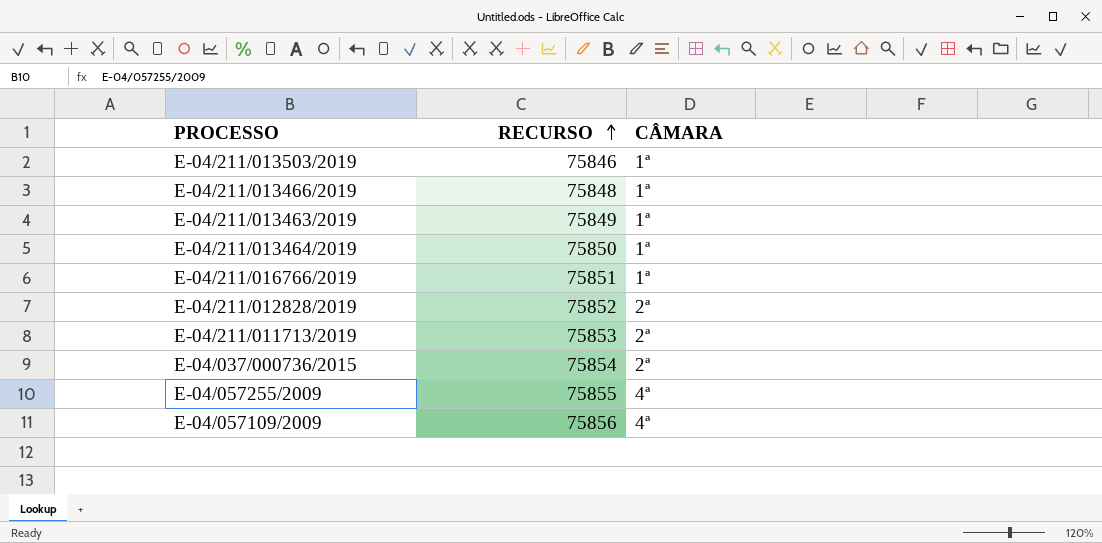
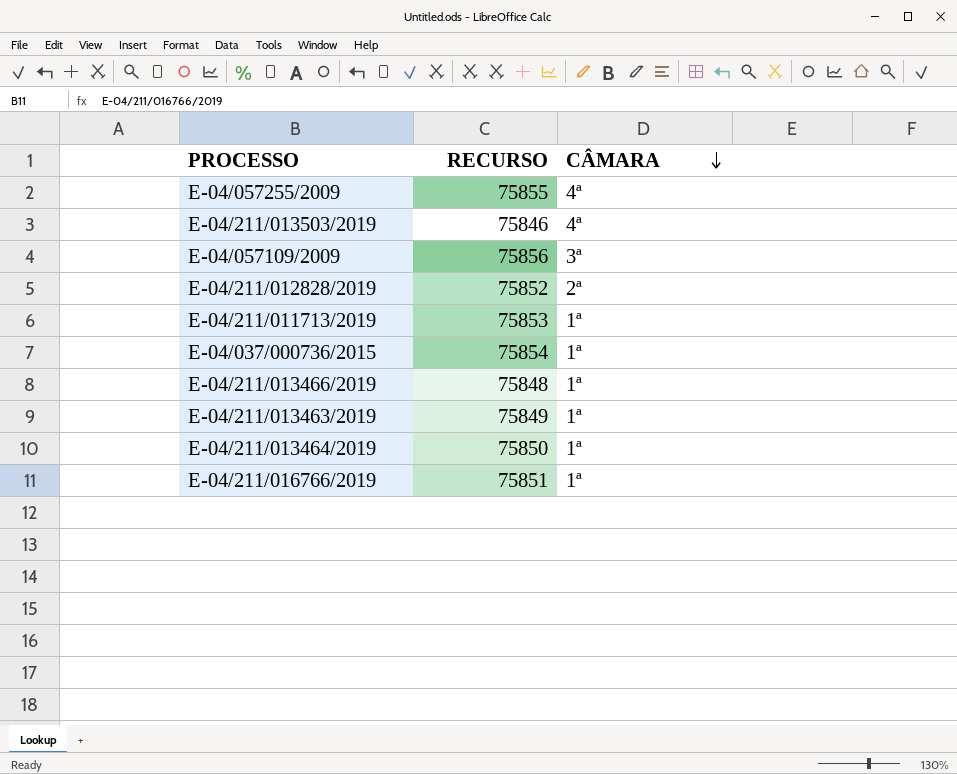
row order: RECURSO ascending -> CÂMARA descending
E-04/211/013503/2019 | CÂMARA: 1ª -> 4ª
E-04/057109/2009 | CÂMARA: 4ª -> 3ª
E-04/211/011713/2019 | CÂMARA: 2ª -> 1ª
E-04/037/000736/2015 | CÂMARA: 2ª -> 1ª

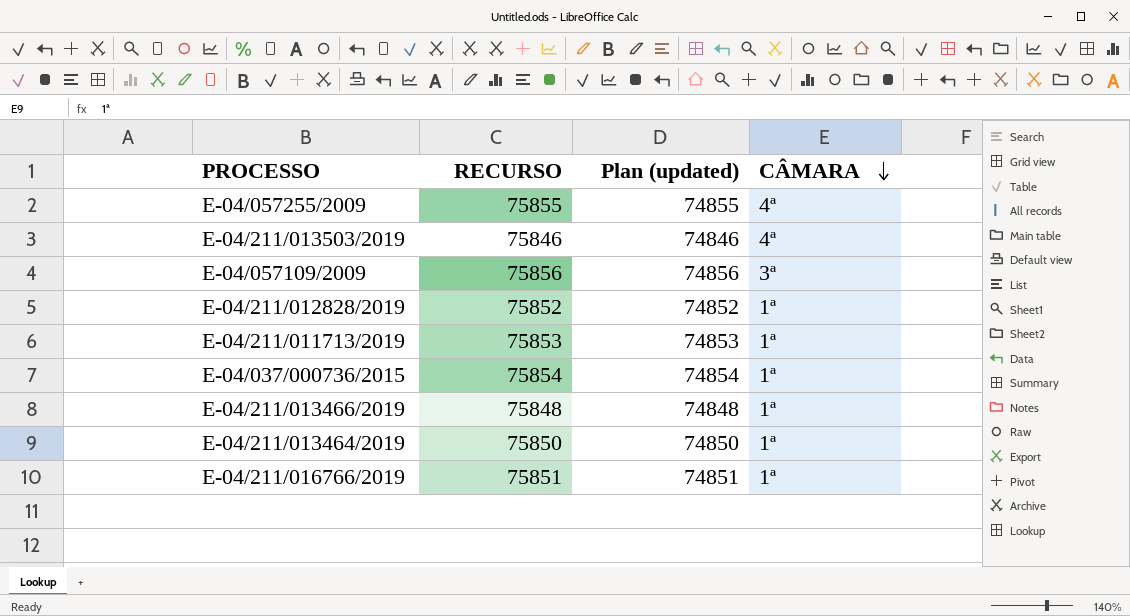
column Plan (updated) | formula: none -> [RECURSO] - 1000
row E-04/211/013463/2019: 75849 | 1ª -> none
E-04/211/012828/2019 | CÂMARA: 2ª -> 1ª

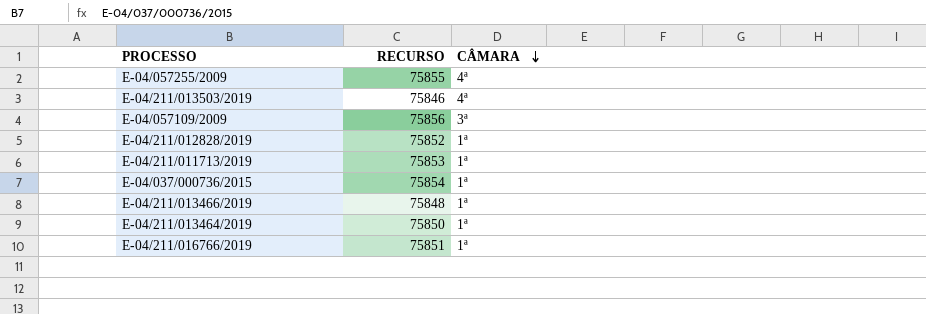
column Plan (updated) | formula: [RECURSO] - 1000 -> none

